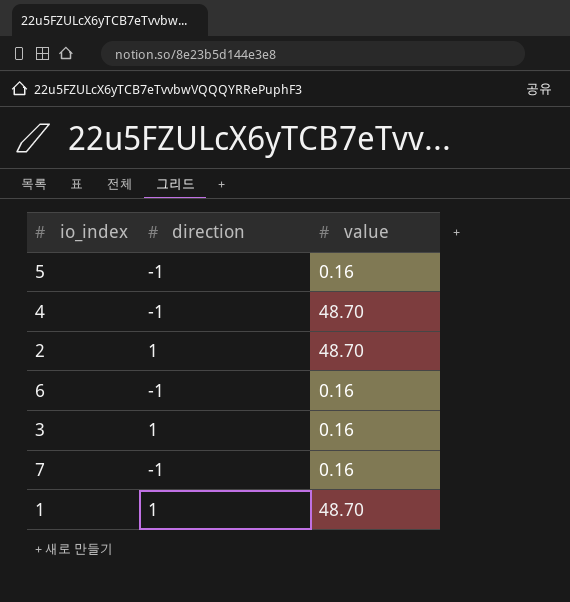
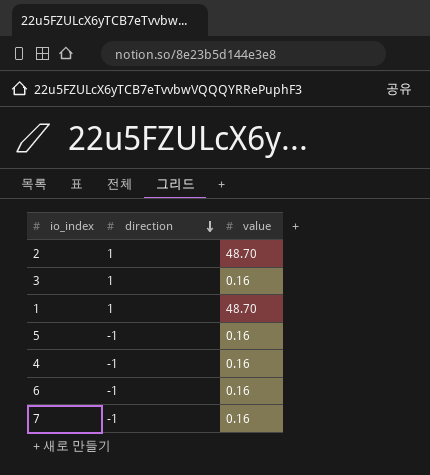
row order: none -> direction descending
4 | value: 48.70 -> 0.16

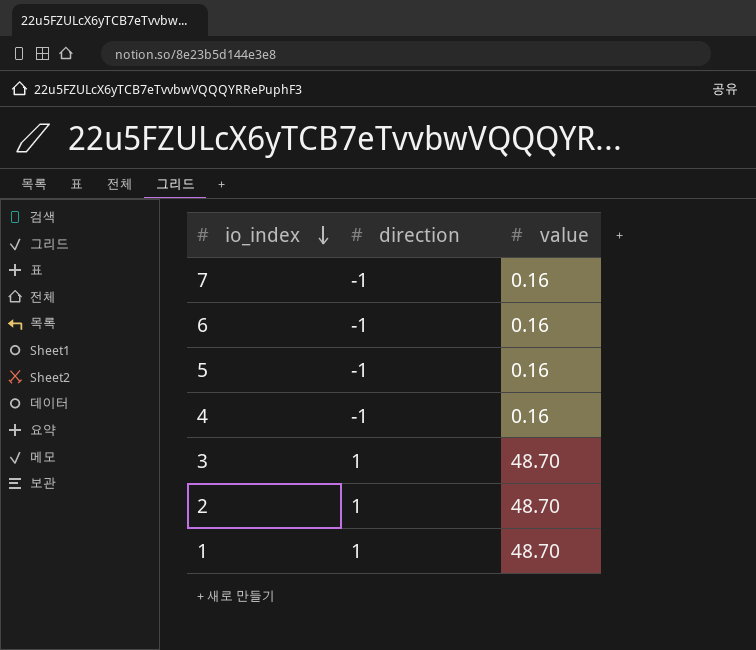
row order: direction descending -> io_index descending
3 | value: 0.16 -> 48.70

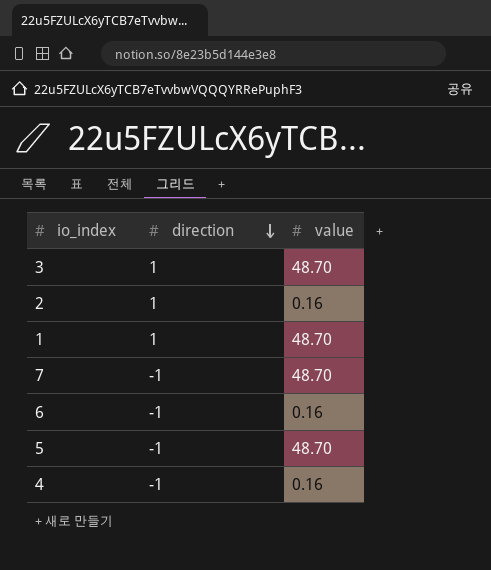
row order: io_index descending -> direction descending
2 | value: 48.70 -> 0.16
7 | value: 0.16 -> 48.70
5 | value: 0.16 -> 48.70

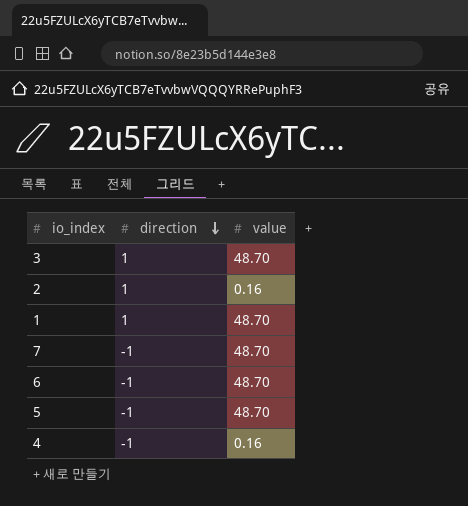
6 | value: 0.16 -> 48.70

